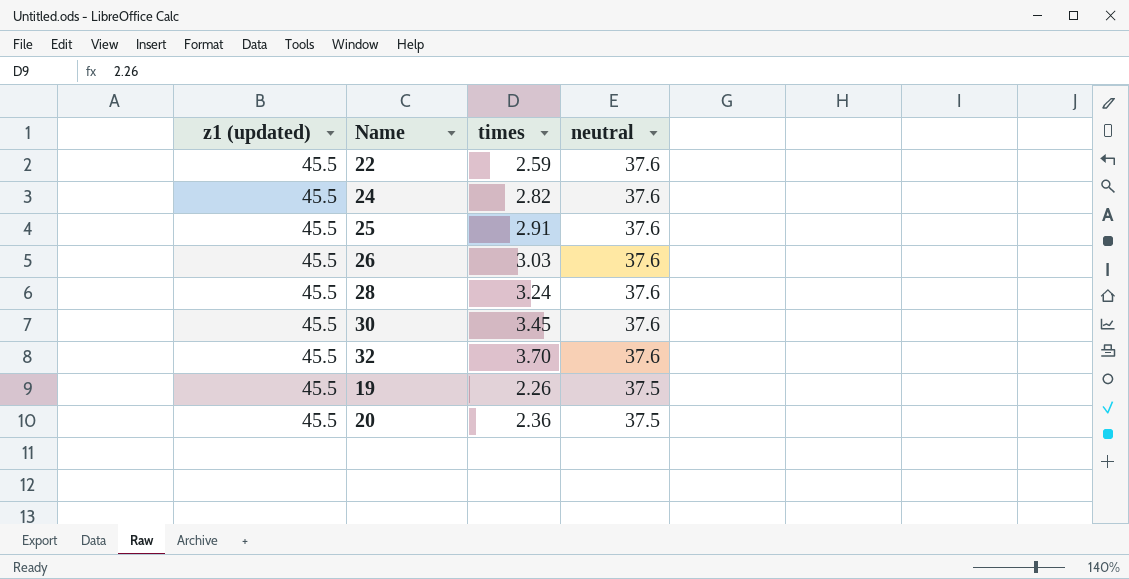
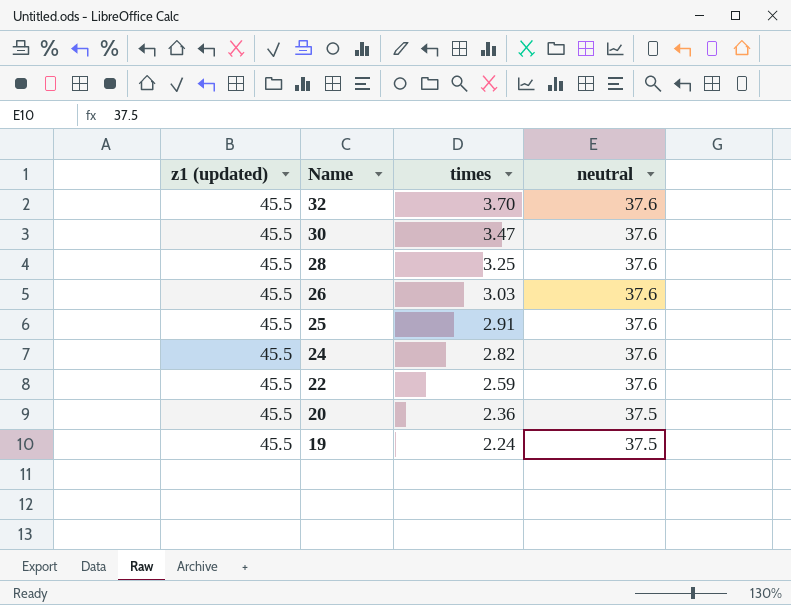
row order: neutral descending -> Name descending
30 | times: 3.45 -> 3.47
28 | times: 3.24 -> 3.25
19 | times: 2.26 -> 2.24

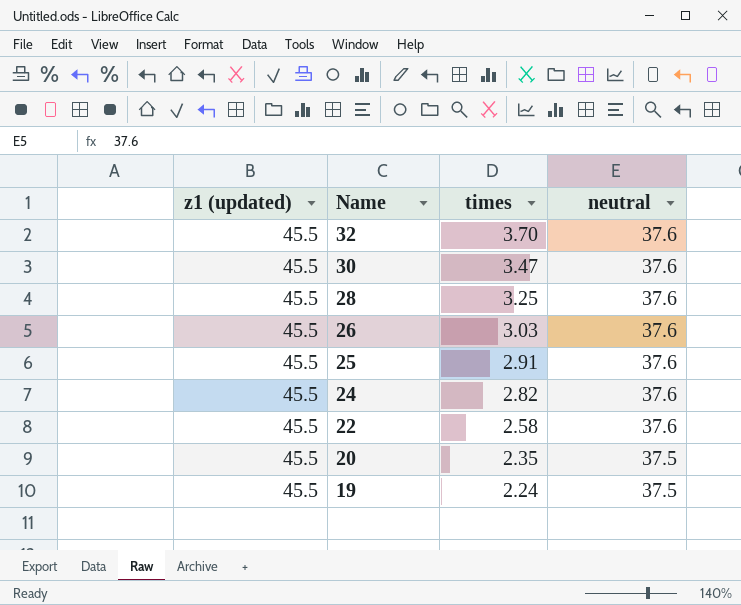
22 | times: 2.59 -> 2.58
20 | times: 2.36 -> 2.35

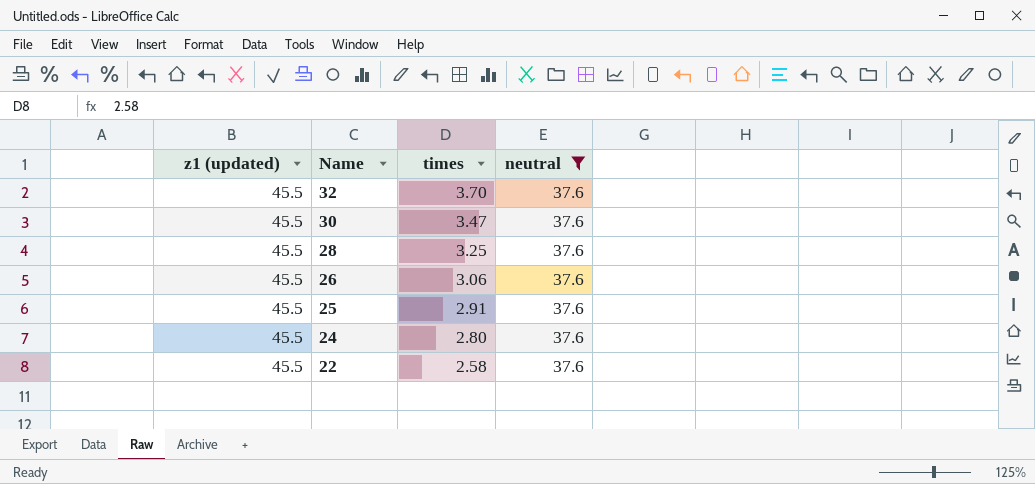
filter: none -> neutral = 37.6
26 | times: 3.03 -> 3.06
24 | times: 2.82 -> 2.80

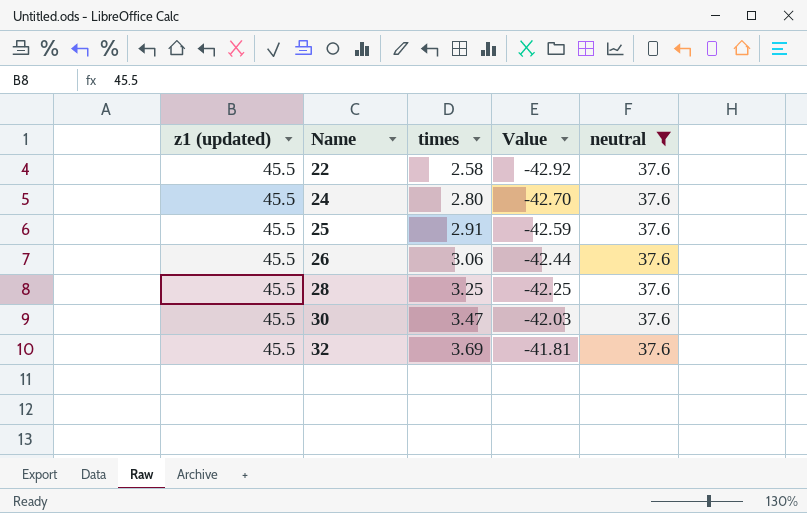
row order: Name descending -> Name ascending
column Value | formula: none -> [times] - [z1 (updated)]
32 | times: 3.70 -> 3.69

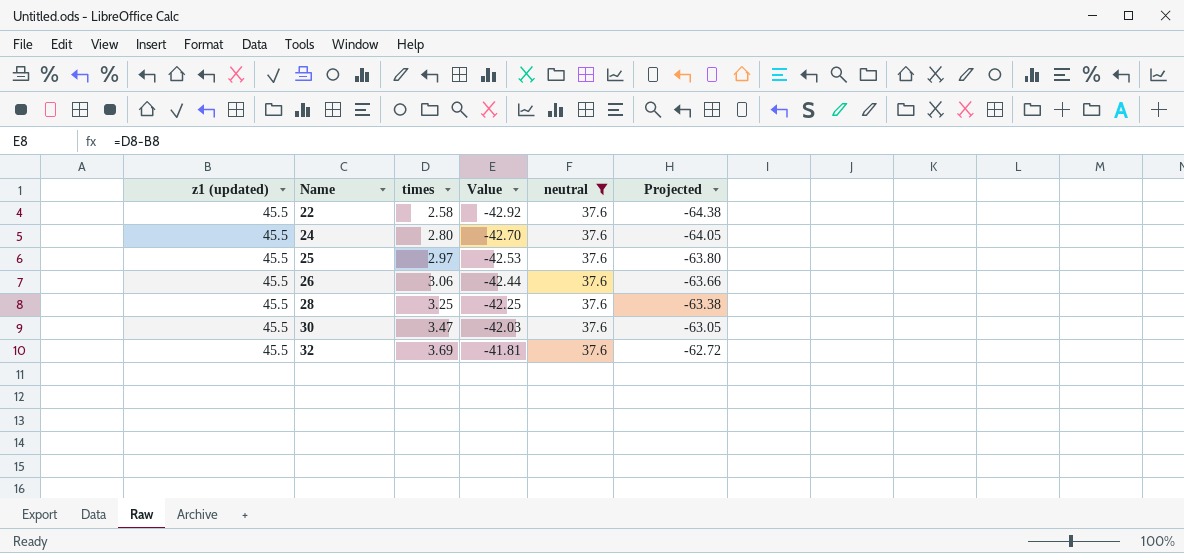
column Projected | formula: none -> [Value] * 1.5
25 | times: 2.91 -> 2.97
25 | Value: -42.59 -> -42.53

